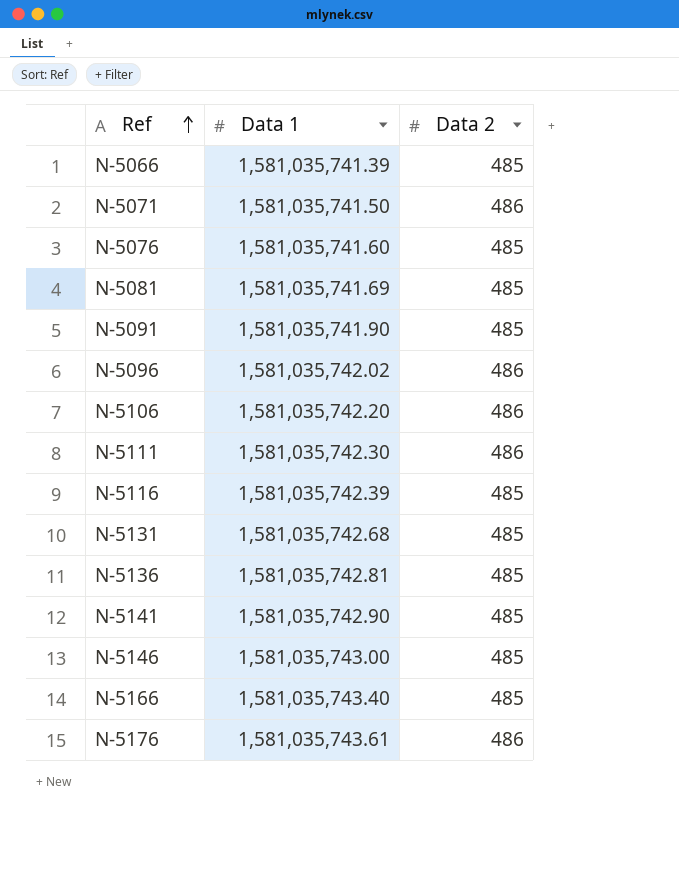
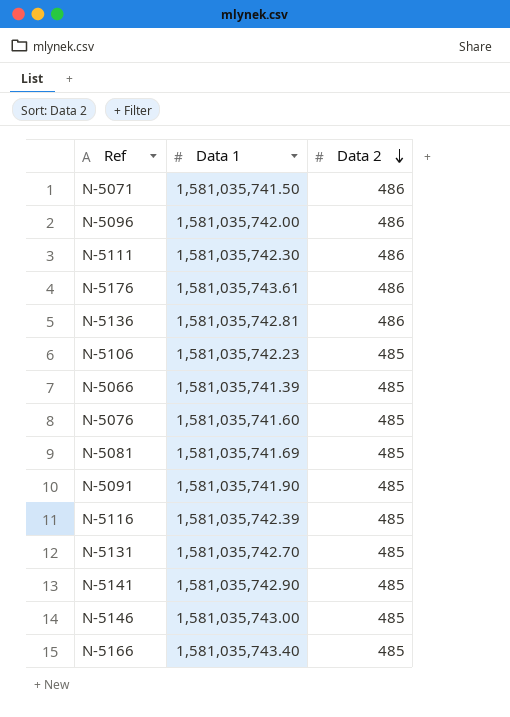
row order: Ref ascending -> Data 2 descending
N-5096 | Data 1: 1,581,035,742.02 -> 1,581,035,742.00
N-5136 | Data 2: 485 -> 486
N-5106 | Data 1: 1,581,035,742.20 -> 1,581,035,742.23
N-5106 | Data 2: 486 -> 485
N-5131 | Data 1: 1,581,035,742.68 -> 1,581,035,742.70

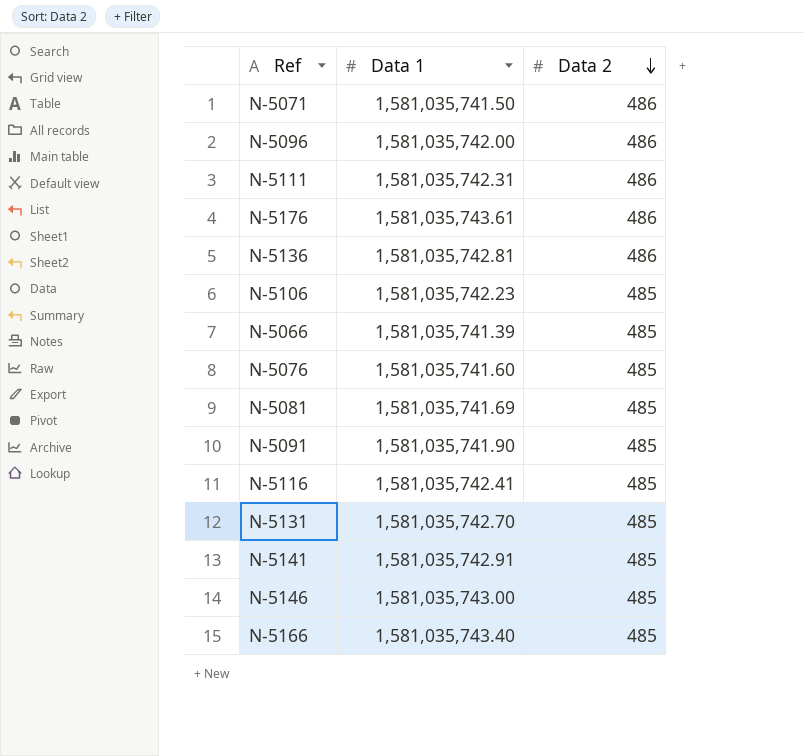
N-5111 | Data 1: 1,581,035,742.30 -> 1,581,035,742.31
N-5116 | Data 1: 1,581,035,742.39 -> 1,581,035,742.41
N-5141 | Data 1: 1,581,035,742.90 -> 1,581,035,742.91

